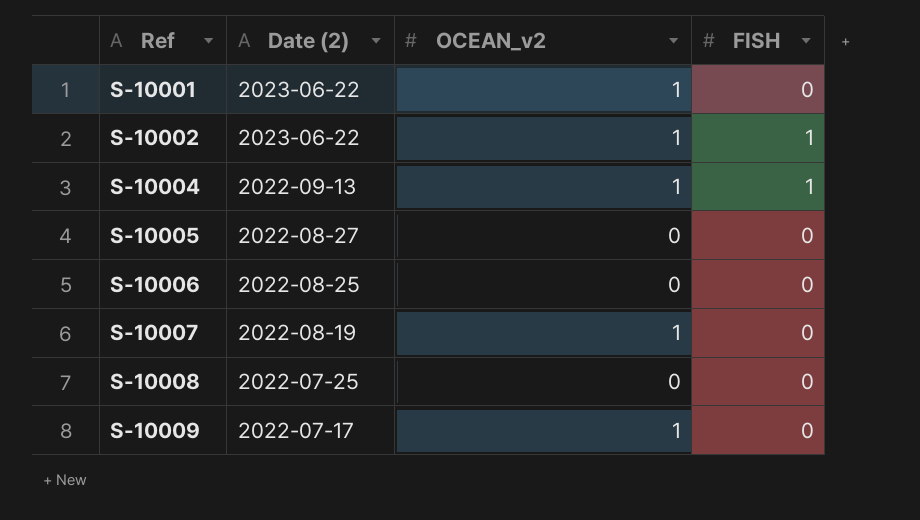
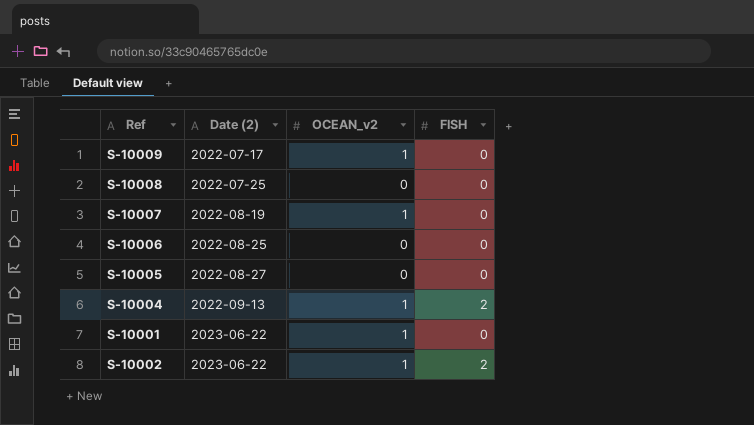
row order: Ref ascending -> Date (2) ascending
S-10004 | FISH: 1 -> 2
S-10002 | FISH: 1 -> 2

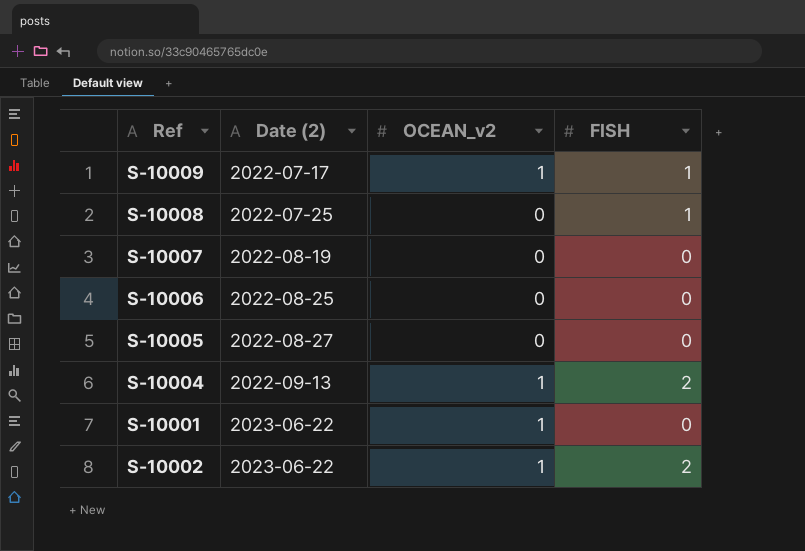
S-10009 | FISH: 0 -> 1
S-10008 | FISH: 0 -> 1
S-10007 | OCEAN_v2: 1 -> 0

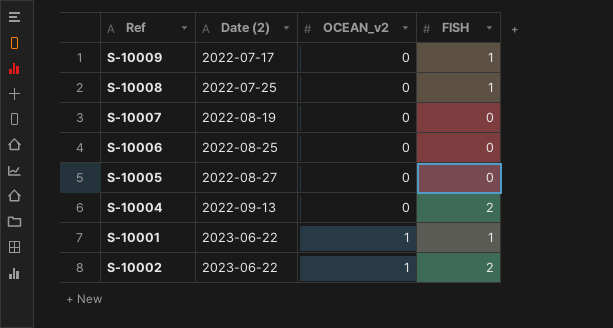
S-10009 | OCEAN_v2: 1 -> 0
S-10004 | OCEAN_v2: 1 -> 0
S-10001 | FISH: 0 -> 1

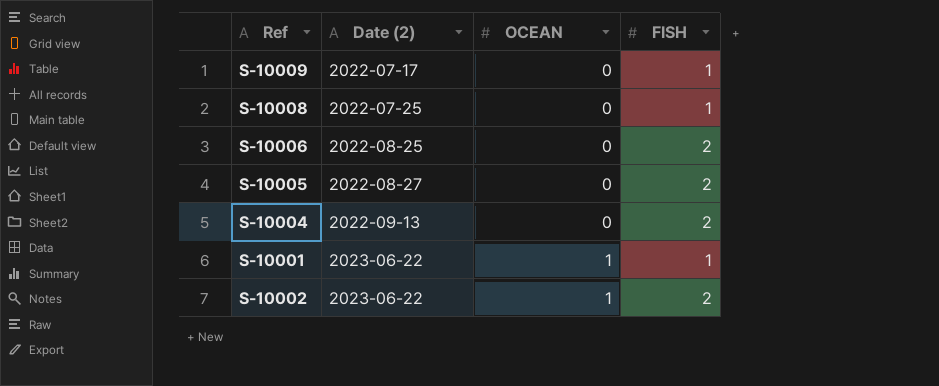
column name: OCEAN_v2 -> OCEAN
row S-10007: 2022-08-19 | 0 | 0 -> none
S-10006 | FISH: 0 -> 2
S-10005 | FISH: 0 -> 2

